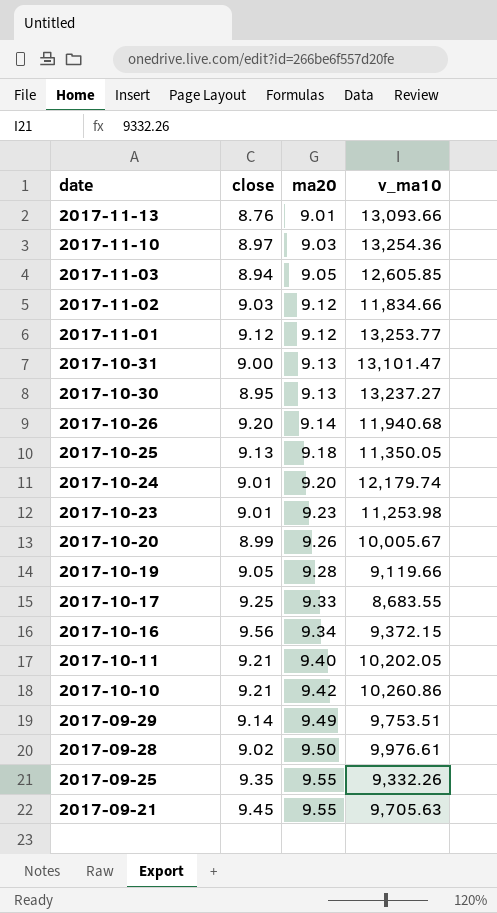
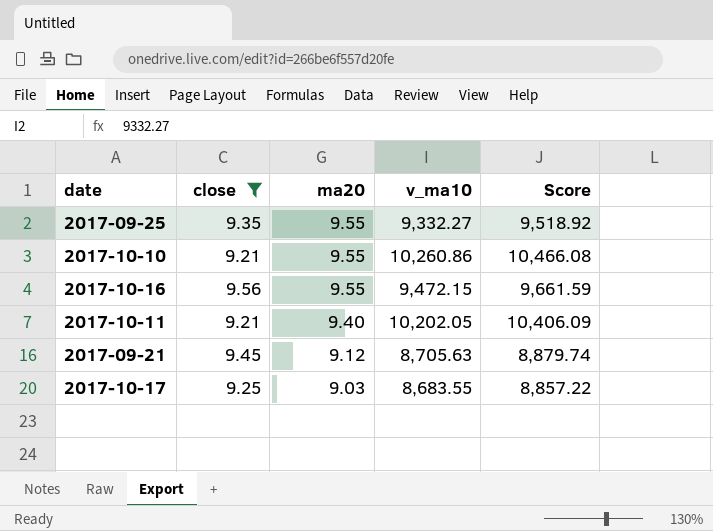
filter: none -> close >= 9.21
row order: date descending -> ma20 descending
column Score | formula: none -> [v_ma10] * 1.02
2017-09-25 | v_ma10: 9,332.26 -> 9,332.27
2017-10-10 | ma20: 9.42 -> 9.55
2017-10-16 | ma20: 9.34 -> 9.55
2017-10-16 | v_ma10: 9,372.15 -> 9,472.15
2017-09-21 | ma20: 9.55 -> 9.12
2017-09-21 | v_ma10: 9,705.63 -> 8,705.63
2017-10-17 | ma20: 9.33 -> 9.03

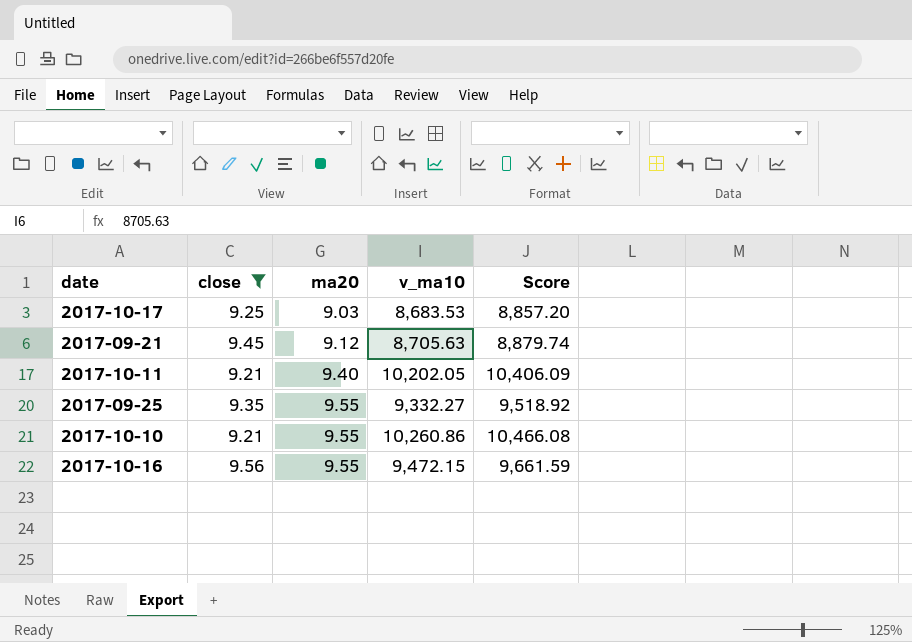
row order: ma20 descending -> ma20 ascending
2017-10-17 | v_ma10: 8,683.55 -> 8,683.53
2017-10-17 | Score: 8,857.22 -> 8,857.20

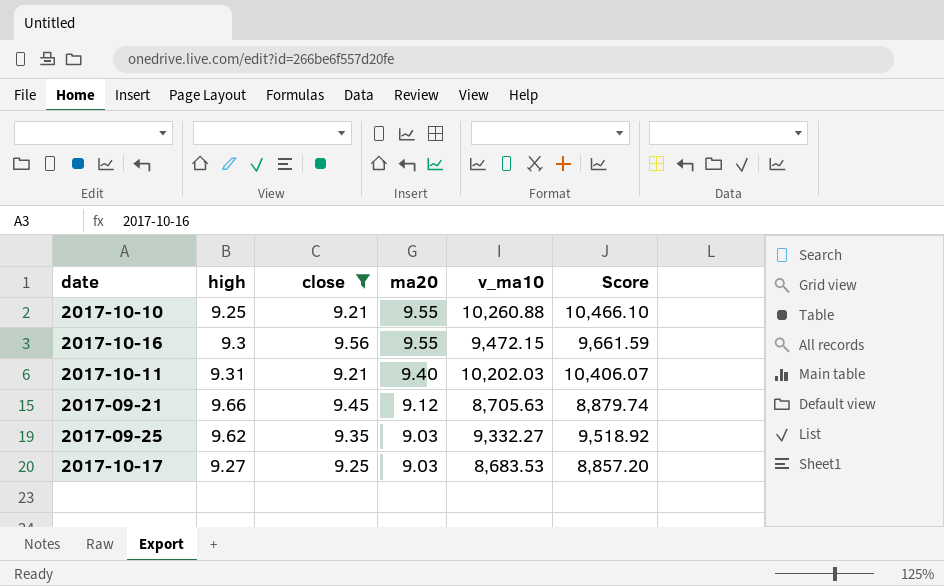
row order: ma20 ascending -> ma20 descending
column high | position: none -> 2
2017-10-10 | v_ma10: 10,260.86 -> 10,260.88
2017-10-10 | Score: 10,466.08 -> 10,466.10
2017-10-11 | v_ma10: 10,202.05 -> 10,202.03
2017-10-11 | Score: 10,406.09 -> 10,406.07
2017-09-25 | ma20: 9.55 -> 9.03

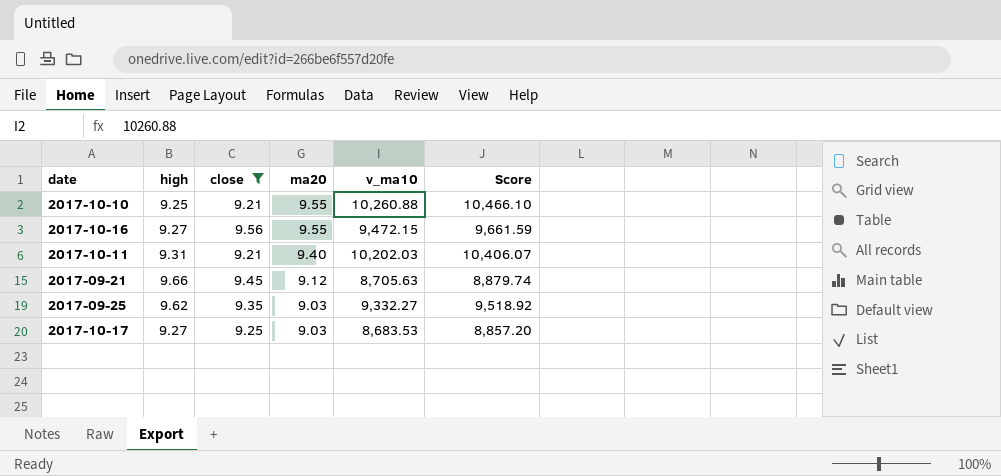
2017-10-16 | high: 9.3 -> 9.27

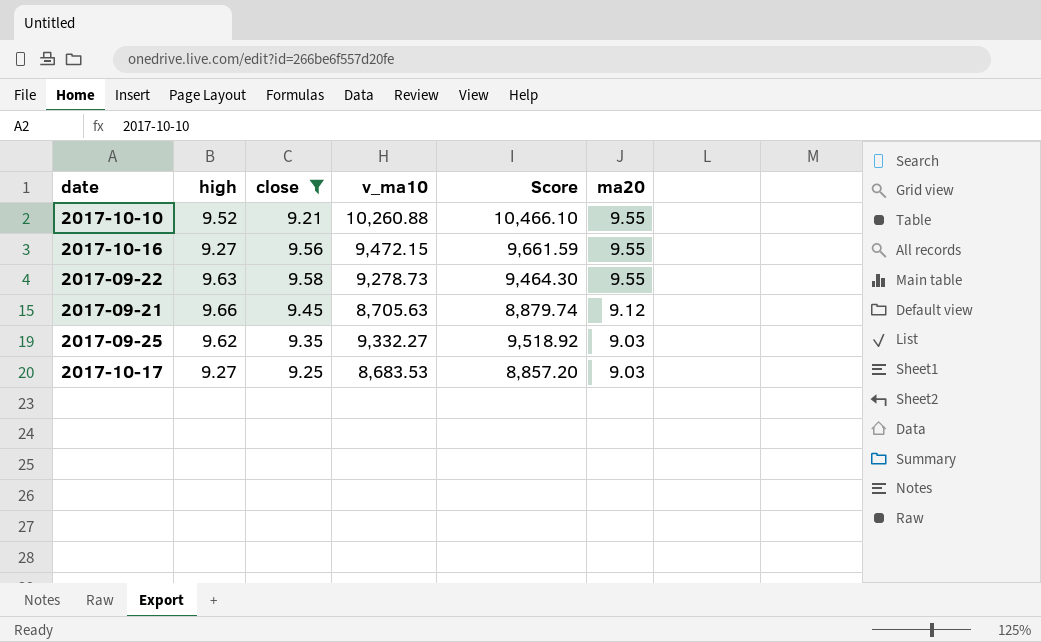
column ma20 | position: 4 -> 6
row 2017-10-11: 9.31 | 9.21 | 9.40 | 10,202.03 | 10,406.07 -> none
2017-10-10 | high: 9.25 -> 9.52
row 2017-09-22: none -> 9.63 | 9.58 | 9,278.73 | 9,464.30 | 9.55

